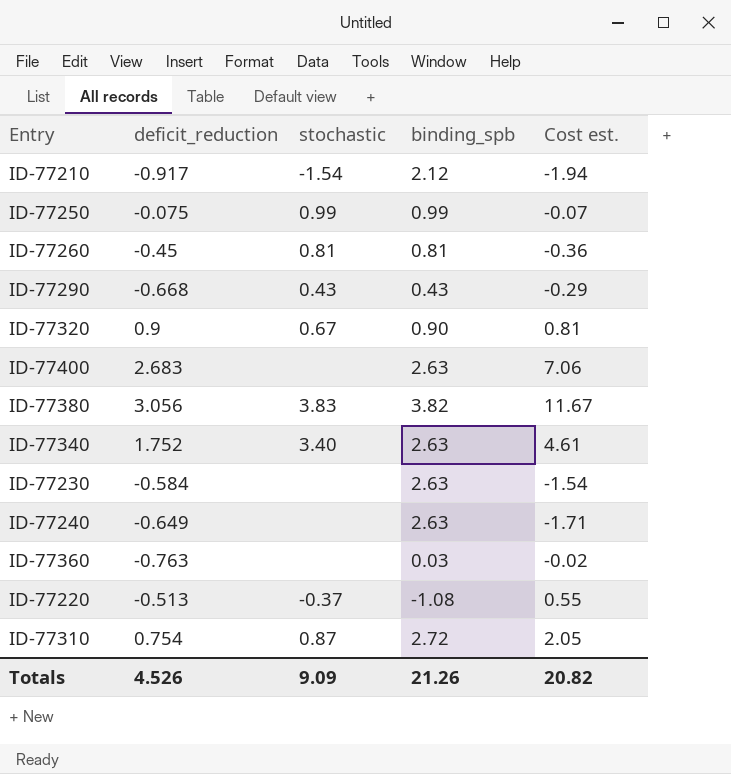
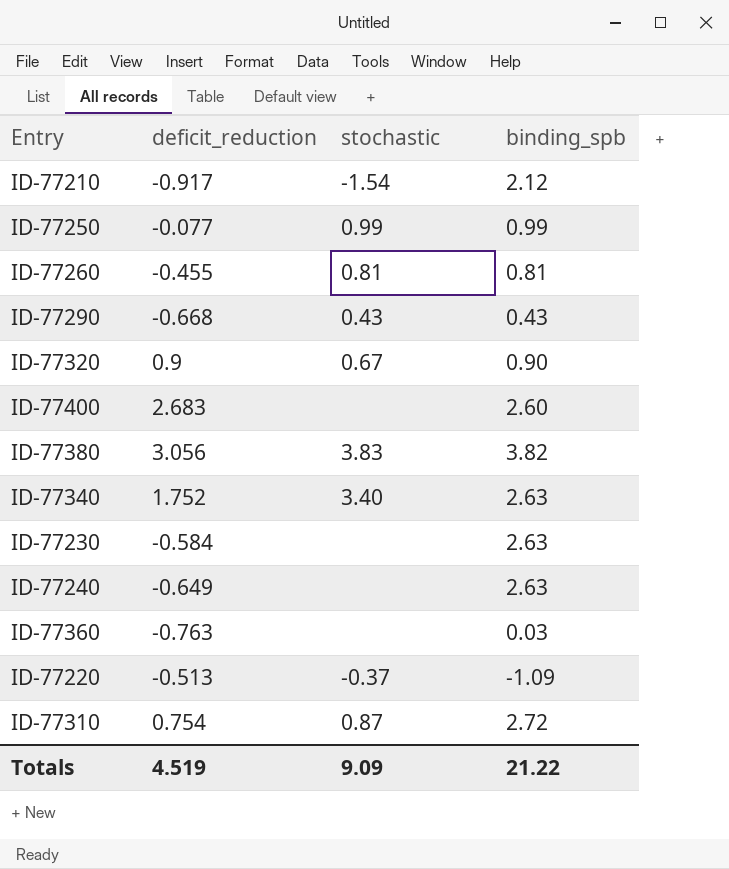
column Cost est. | formula: [deficit_reduction] * [binding_spb] -> none
ID-77250 | deficit_reduction: -0.075 -> -0.077
ID-77260 | deficit_reduction: -0.45 -> -0.455
ID-77400 | binding_spb: 2.63 -> 2.60
ID-77220 | binding_spb: -1.08 -> -1.09
Totals | deficit_reduction: 4.526 -> 4.519
Totals | binding_spb: 21.26 -> 21.22

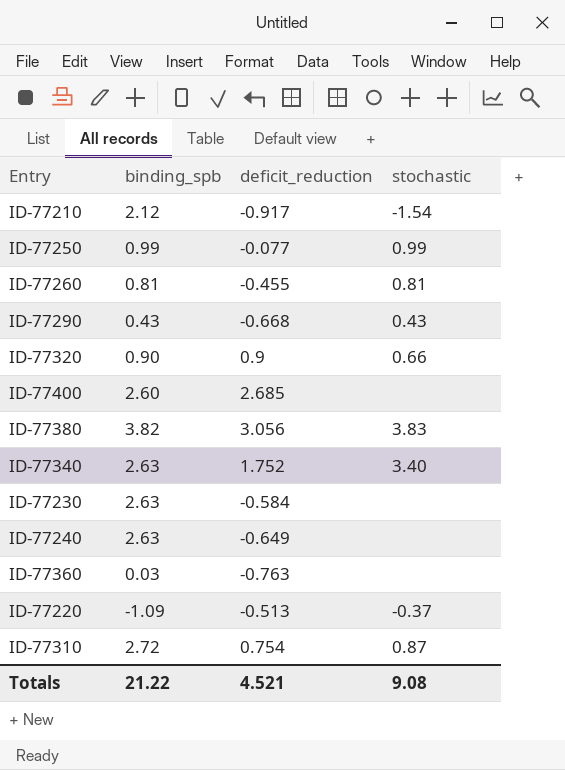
column binding_spb | position: 4 -> 2
ID-77320 | stochastic: 0.67 -> 0.66
ID-77400 | deficit_reduction: 2.683 -> 2.685
Totals | deficit_reduction: 4.519 -> 4.521
Totals | stochastic: 9.09 -> 9.08

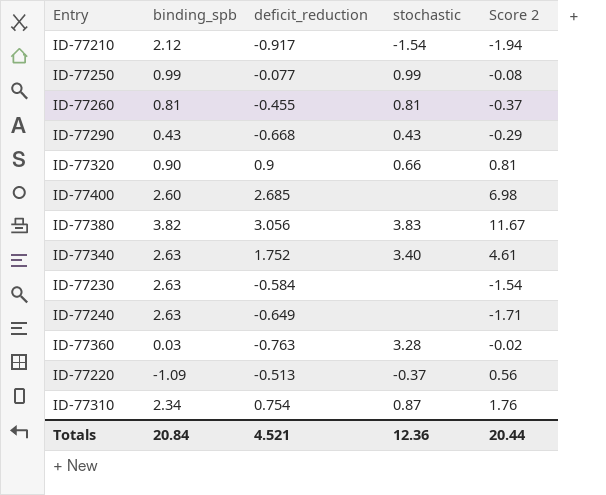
column Score 2 | formula: none -> [binding_spb] * [deficit_reduction]
ID-77360 | stochastic: none -> 3.28
ID-77310 | binding_spb: 2.72 -> 2.34
Totals | binding_spb: 21.22 -> 20.84
Totals | stochastic: 9.08 -> 12.36

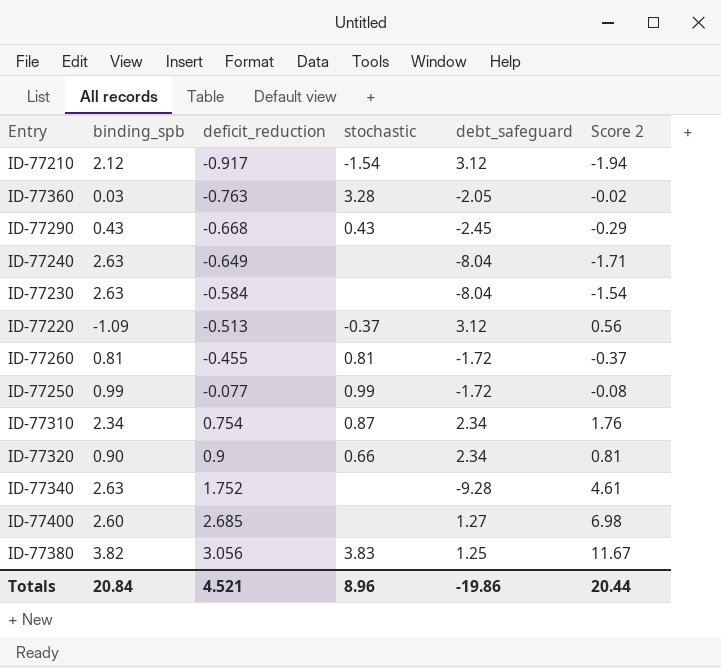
row order: none -> deficit_reduction ascending
column debt_safeguard | position: none -> 5
ID-77340 | stochastic: 3.40 -> none
Totals | stochastic: 12.36 -> 8.96

